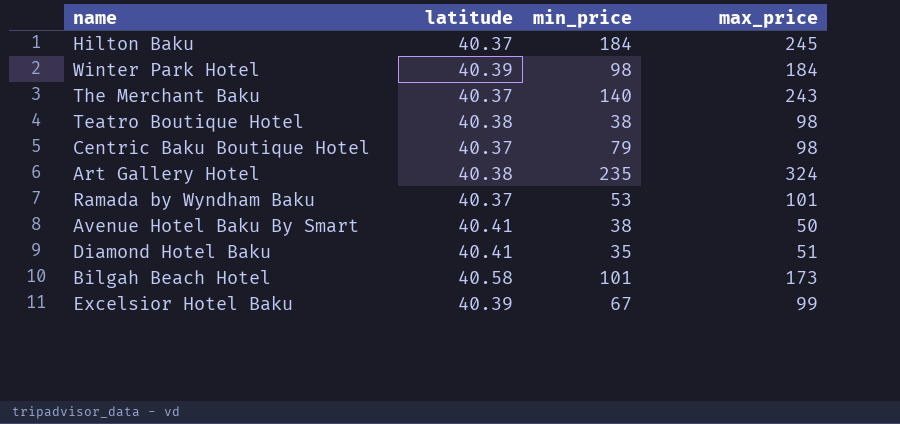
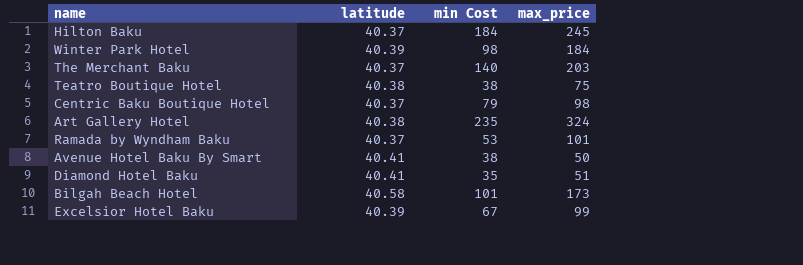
column name: min_price -> min Cost
The Merchant Baku | max_price: 243 -> 203
Teatro Boutique Hotel | max_price: 98 -> 75

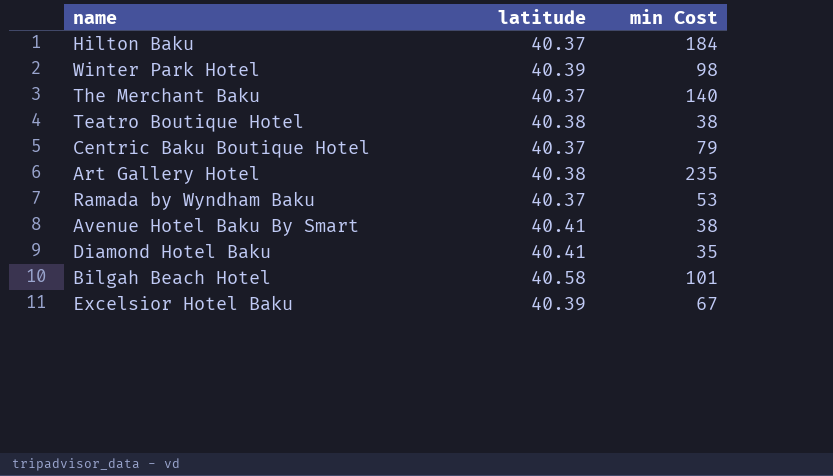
column max_price | position: 4 -> none

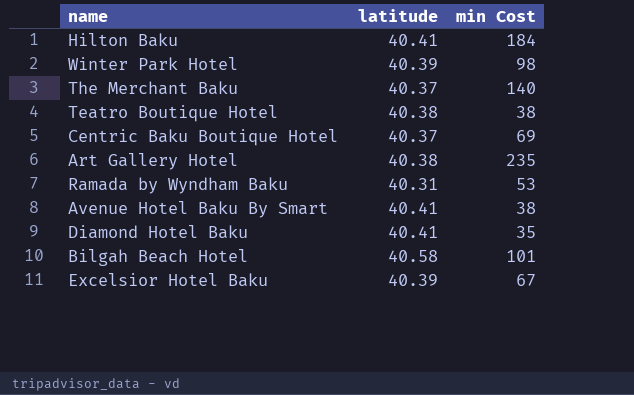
Hilton Baku | latitude: 40.37 -> 40.41
Centric Baku Boutique Hotel | min Cost: 79 -> 69
Ramada by Wyndham Baku | latitude: 40.37 -> 40.31

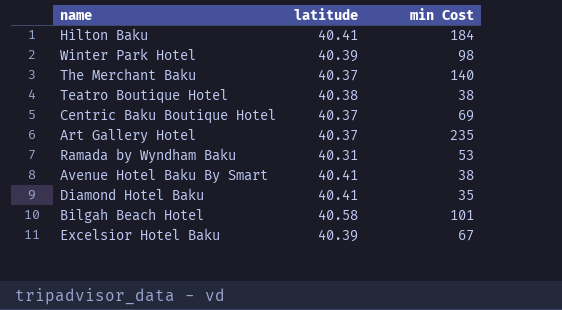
Art Gallery Hotel | latitude: 40.38 -> 40.37

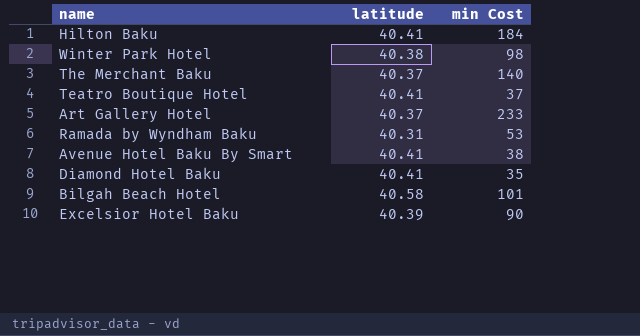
row Centric Baku Boutique Hotel: 40.37 | 69 -> none
Winter Park Hotel | latitude: 40.39 -> 40.38
Teatro Boutique Hotel | latitude: 40.38 -> 40.41
Teatro Boutique Hotel | min Cost: 38 -> 37
Art Gallery Hotel | min Cost: 235 -> 233
Excelsior Hotel Baku | min Cost: 67 -> 90

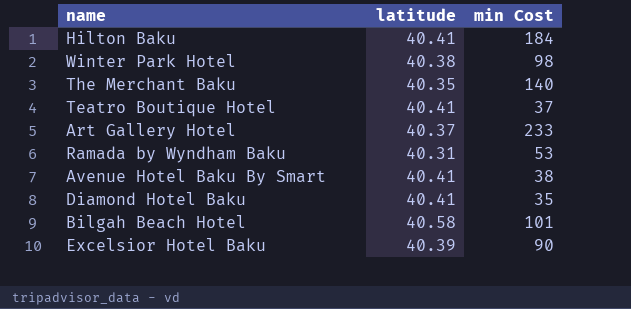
The Merchant Baku | latitude: 40.37 -> 40.35

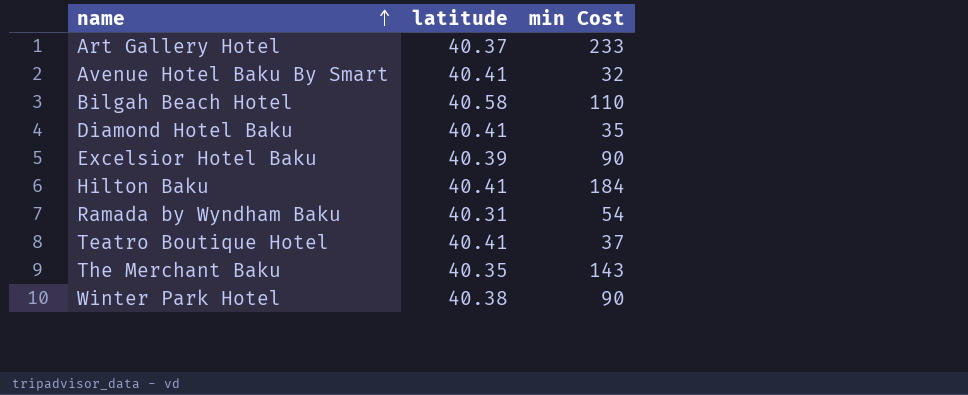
row order: none -> name ascending
Avenue Hotel Baku By Smart | min Cost: 38 -> 32
Bilgah Beach Hotel | min Cost: 101 -> 110
Ramada by Wyndham Baku | min Cost: 53 -> 54
The Merchant Baku | min Cost: 140 -> 143
Winter Park Hotel | min Cost: 98 -> 90

